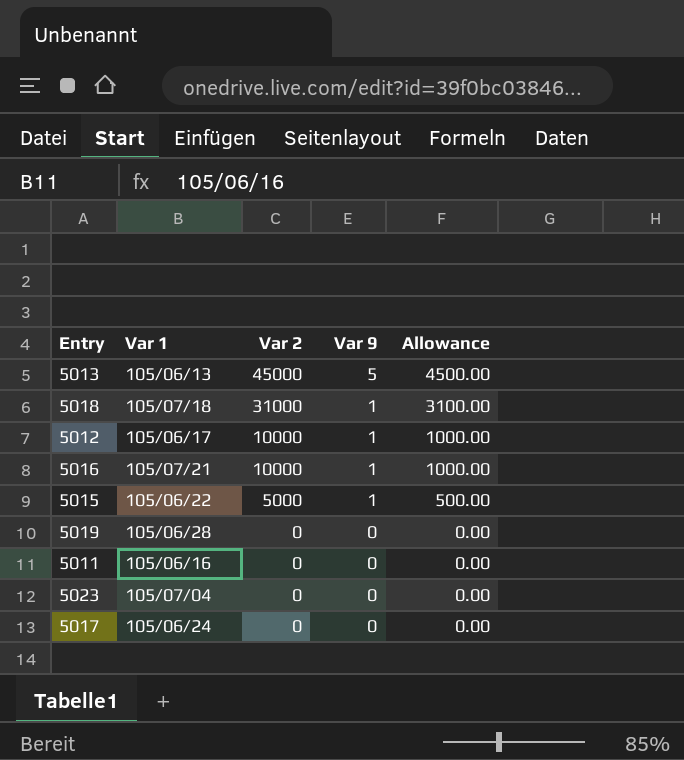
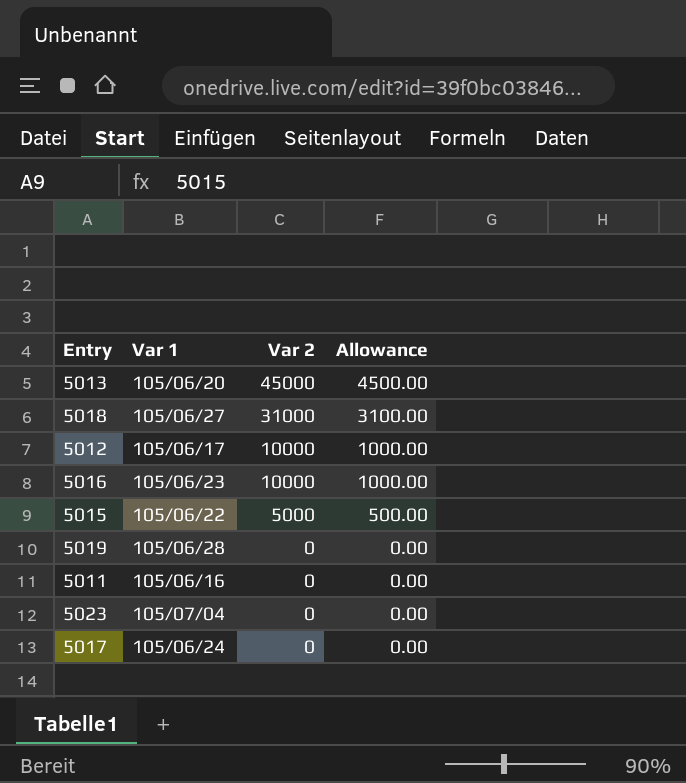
column Var 9 | position: 4 -> none
5013 | Var 1: 105/06/13 -> 105/06/20
5018 | Var 1: 105/07/18 -> 105/06/27
5016 | Var 1: 105/07/21 -> 105/06/23

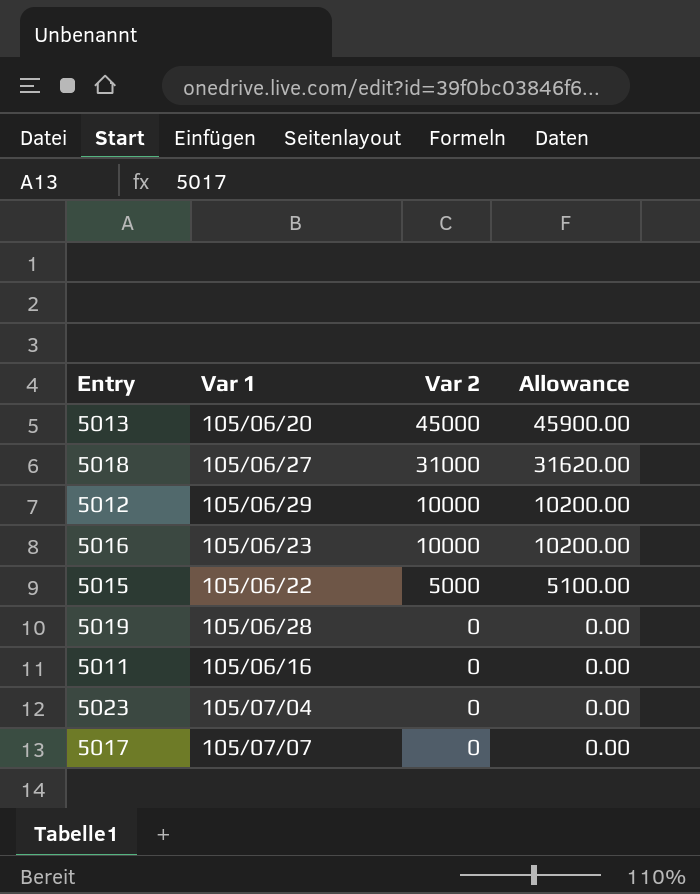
column Allowance | formula: [Var 2] * 0.1 -> [Var 2] * 1.02
5012 | Var 1: 105/06/17 -> 105/06/29
5017 | Var 1: 105/06/24 -> 105/07/07

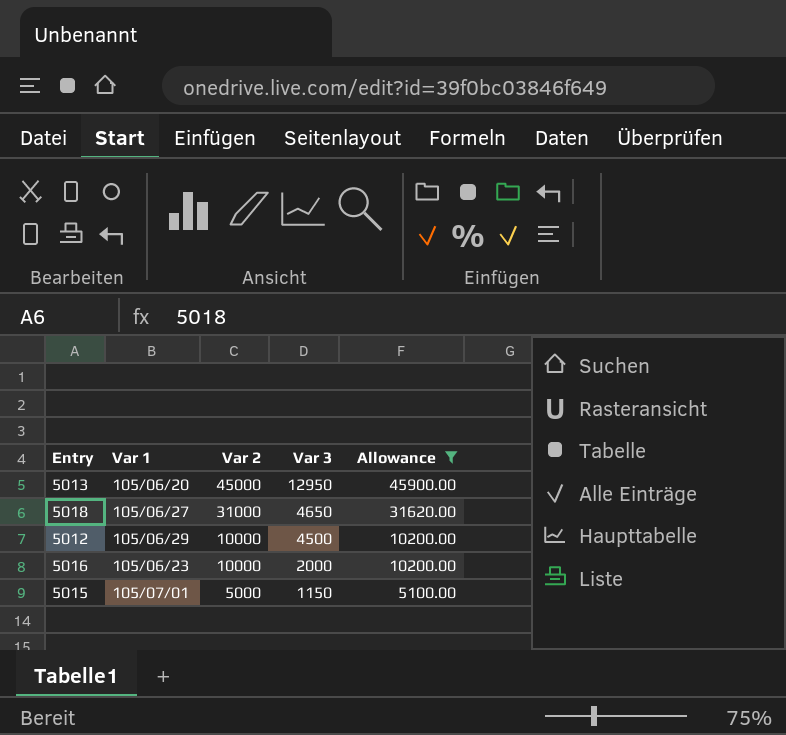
filter: none -> Allowance != 0.00
column Var 3 | position: none -> 4
5015 | Var 1: 105/06/22 -> 105/07/01

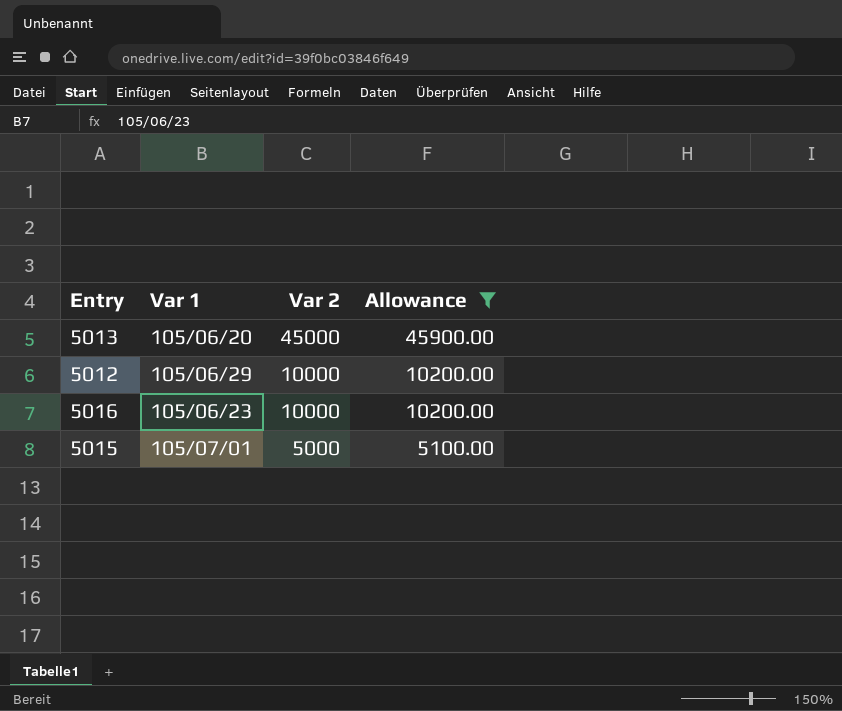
column Var 3 | position: 4 -> none
row 5018: 105/06/27 | 31000 | 4650 | 31620.00 -> none

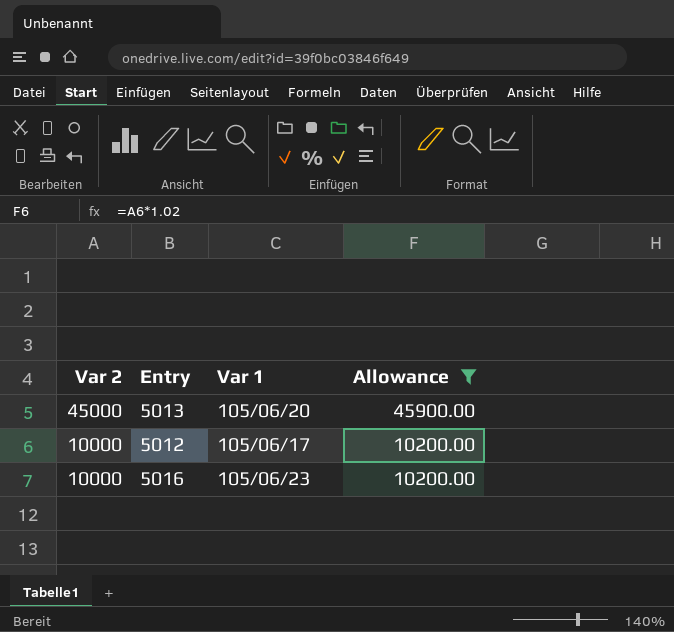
column Var 2 | position: 3 -> 1
row 5015: 105/07/01 | 5000 | 5100.00 -> none
5012 | Var 1: 105/06/29 -> 105/06/17

